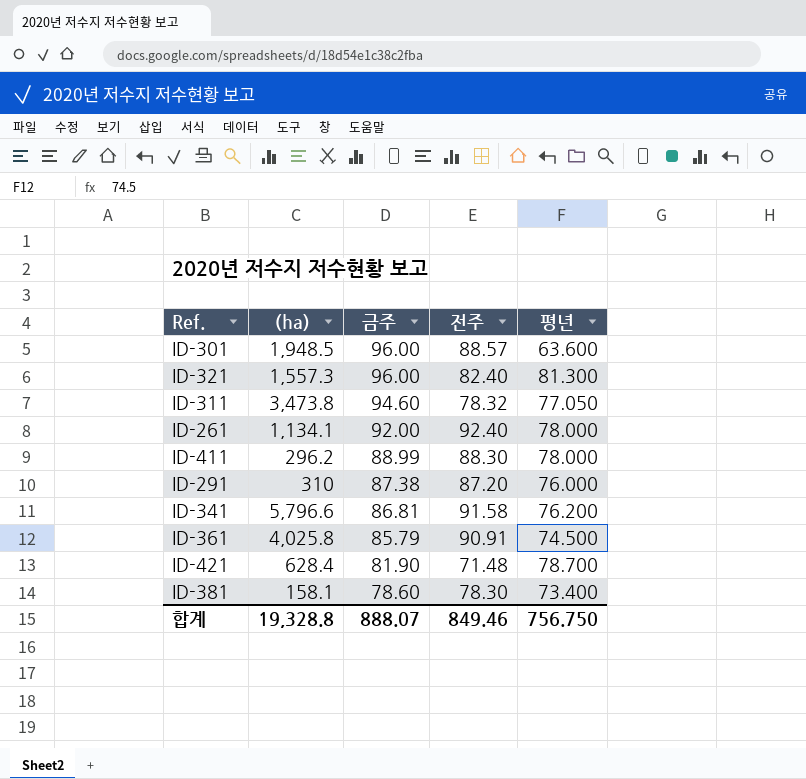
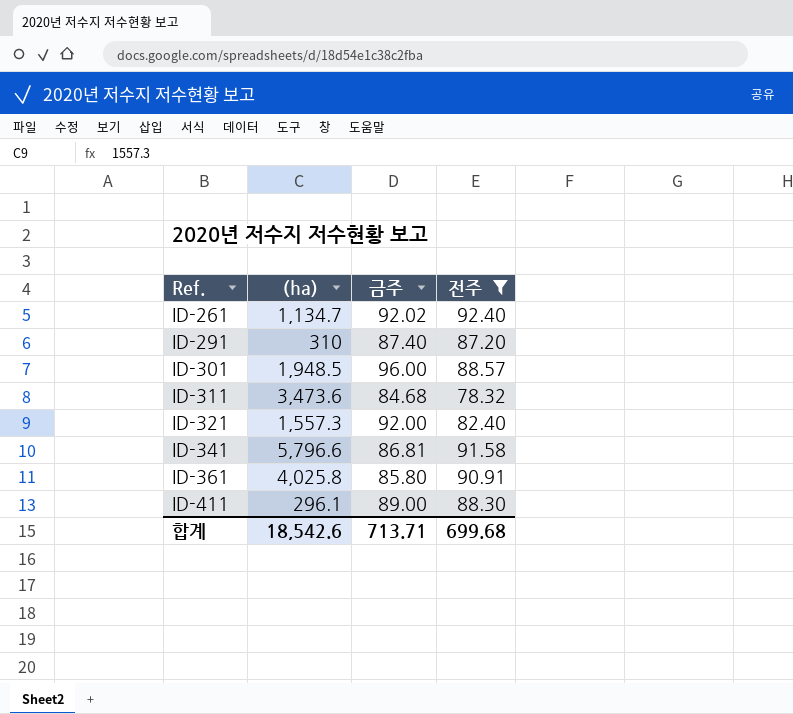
filter: none -> 전주 >= 78.32
row order: 금주 descending -> Ref. ascending
column 평년 | position: 5 -> none
ID-261 | (ha): 1,134.1 -> 1,134.7
ID-261 | 금주: 92.00 -> 92.02
ID-291 | 금주: 87.38 -> 87.40
ID-311 | (ha): 3,473.8 -> 3,473.6
ID-311 | 금주: 94.60 -> 84.68
ID-321 | 금주: 96.00 -> 92.00
ID-361 | 금주: 85.79 -> 85.80
ID-411 | (ha): 296.2 -> 296.1
ID-411 | 금주: 88.99 -> 89.00
합계 | (ha): 19,328.8 -> 18,542.6
합계 | 금주: 888.07 -> 713.71
합계 | 전주: 849.46 -> 699.68

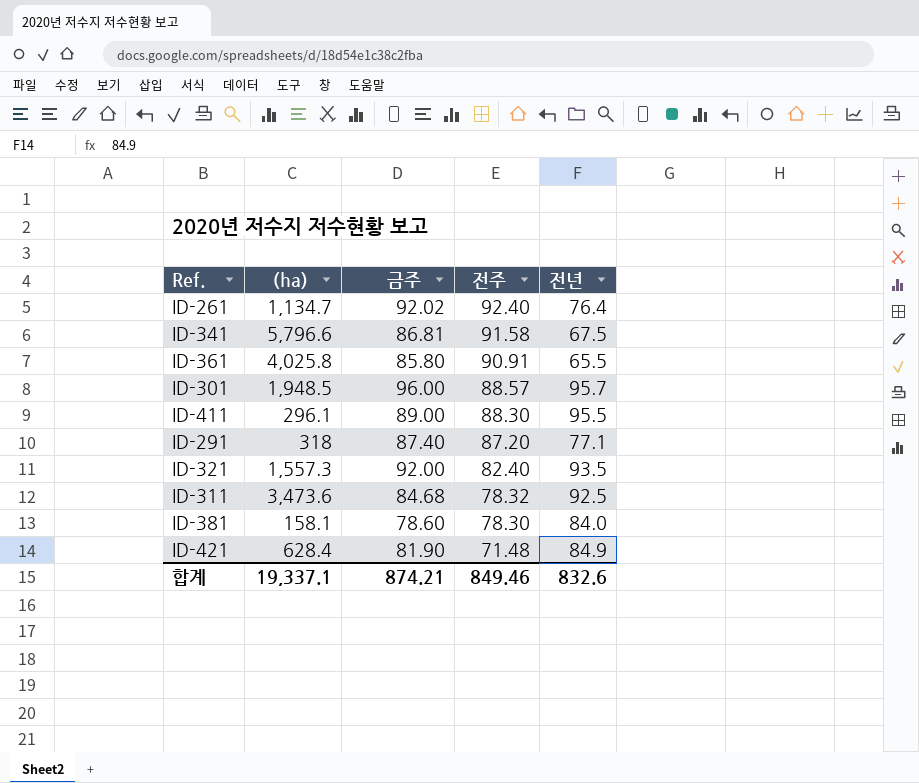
filter: 전주 >= 78.32 -> none
row order: Ref. ascending -> 전주 descending
column 전년 | position: none -> 5
ID-291 | (ha): 310 -> 318
합계 | (ha): 18,542.6 -> 19,337.1
합계 | 금주: 713.71 -> 874.21
합계 | 전주: 699.68 -> 849.46

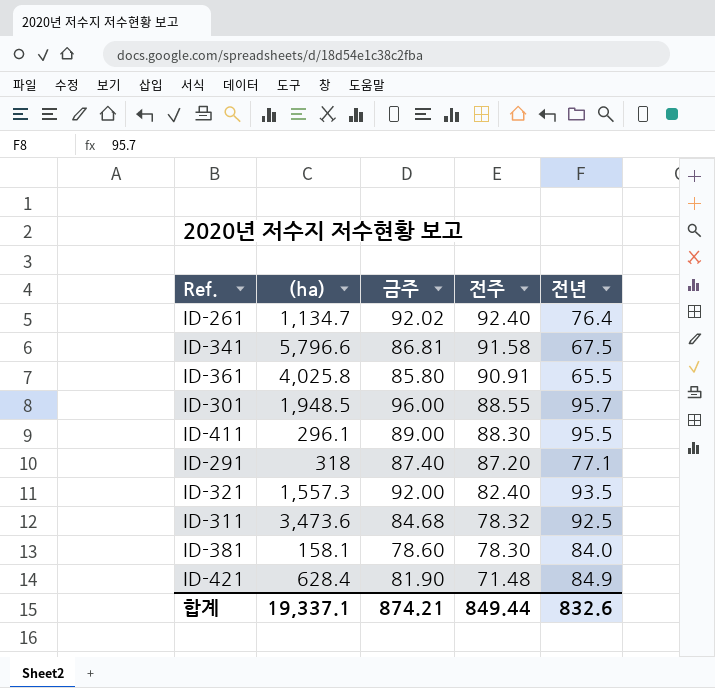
ID-301 | 전주: 88.57 -> 88.55
합계 | 전주: 849.46 -> 849.44

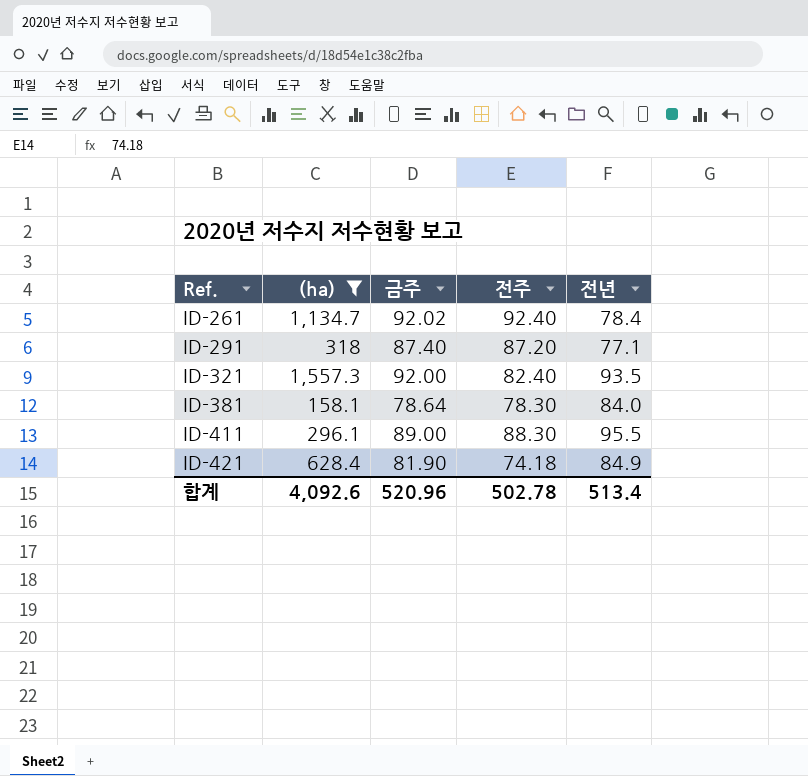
filter: none -> (ha) <= 1,557.3
row order: 전주 descending -> Ref. ascending
ID-261 | 전년: 76.4 -> 78.4
ID-381 | 금주: 78.60 -> 78.64
ID-421 | 전주: 71.48 -> 74.18
합계 | (ha): 19,337.1 -> 4,092.6
합계 | 금주: 874.21 -> 520.96
합계 | 전주: 849.44 -> 502.78
합계 | 전년: 832.6 -> 513.4

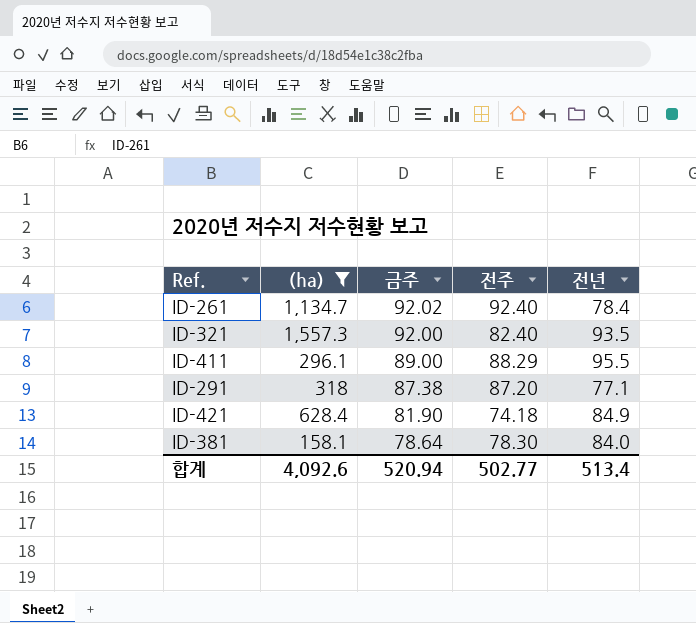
row order: Ref. ascending -> 금주 descending
ID-411 | 전주: 88.30 -> 88.29
ID-291 | 금주: 87.40 -> 87.38
합계 | 금주: 520.96 -> 520.94
합계 | 전주: 502.78 -> 502.77

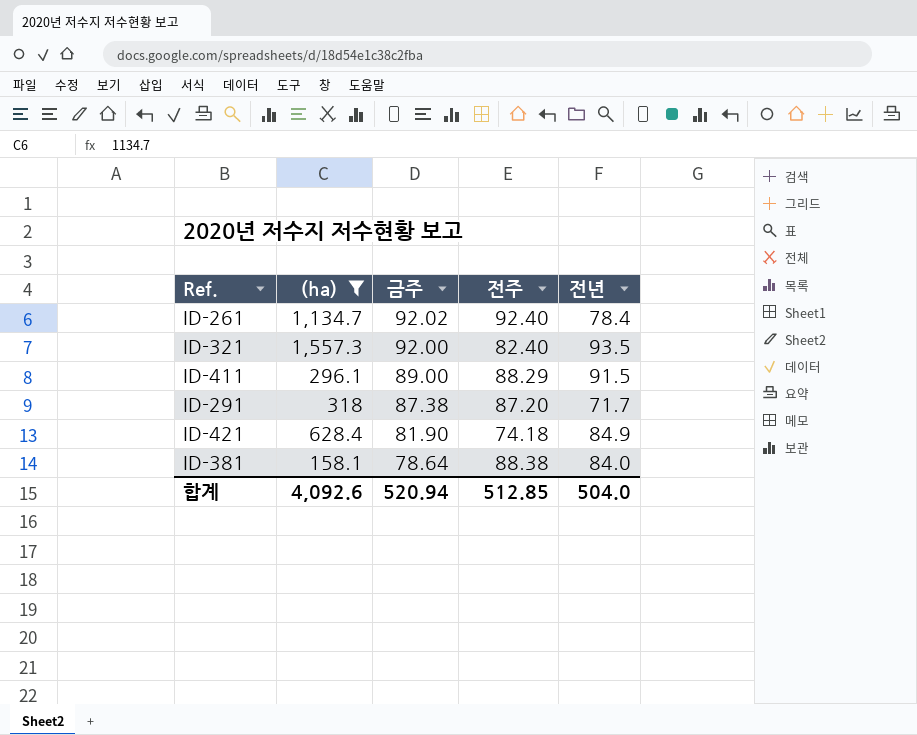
ID-411 | 전년: 95.5 -> 91.5
ID-291 | 전년: 77.1 -> 71.7
ID-381 | 전주: 78.30 -> 88.38
합계 | 전주: 502.77 -> 512.85
합계 | 전년: 513.4 -> 504.0

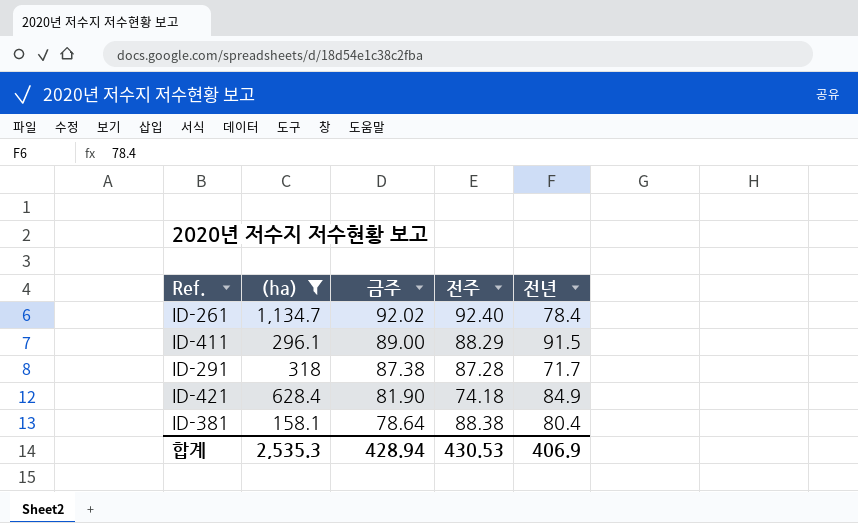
row ID-321: 1,557.3 | 92.00 | 82.40 | 93.5 -> none
ID-291 | 전주: 87.20 -> 87.28
ID-381 | 전년: 84.0 -> 80.4
합계 | (ha): 4,092.6 -> 2,535.3
합계 | 금주: 520.94 -> 428.94
합계 | 전주: 512.85 -> 430.53
합계 | 전년: 504.0 -> 406.9

